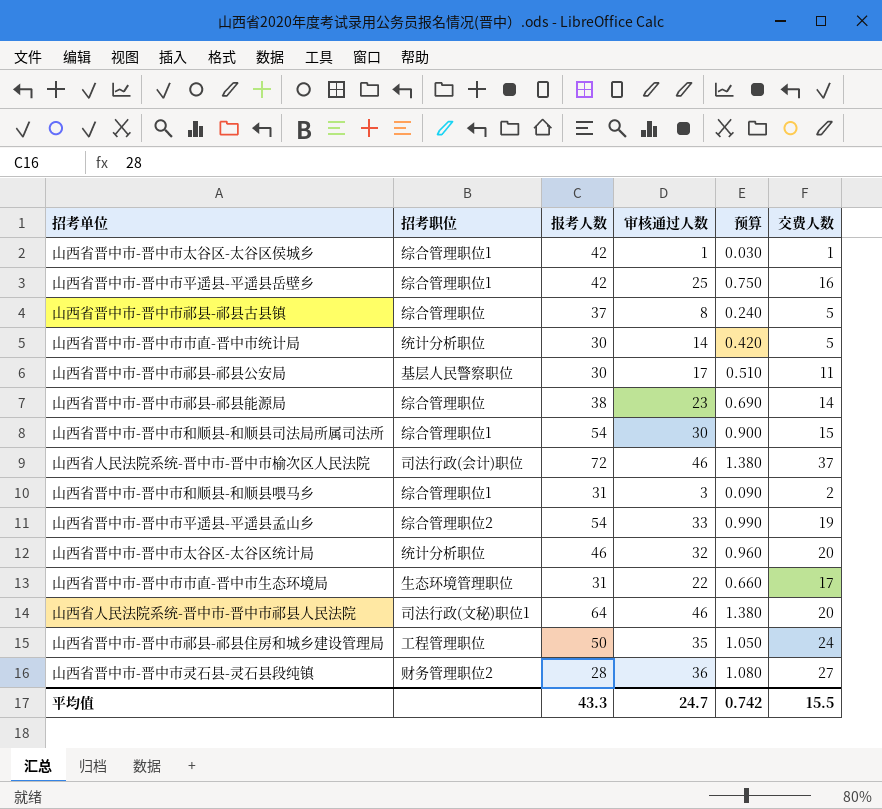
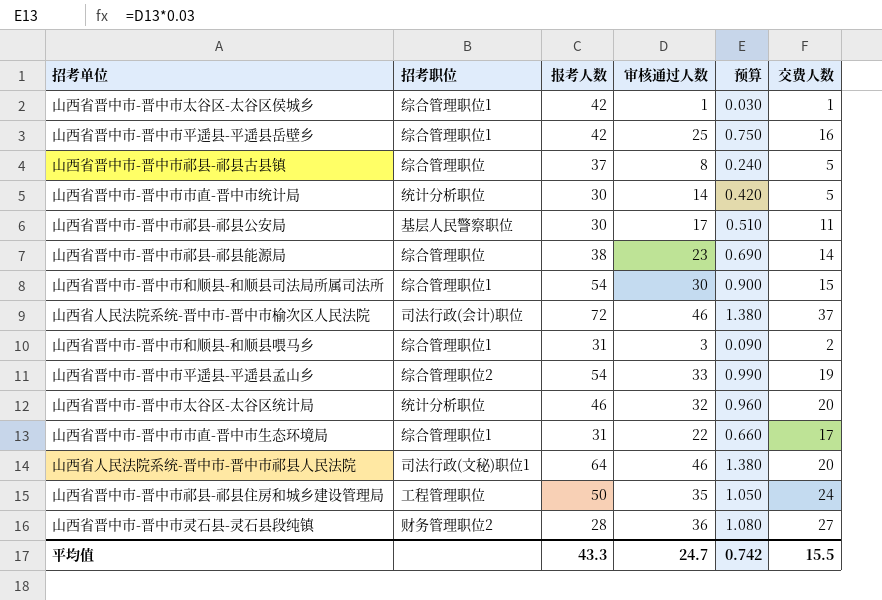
山西省晋中市-晋中市市直-晋中市生态环境局 | 招考职位: 生态环境管理职位 -> 综合管理职位1

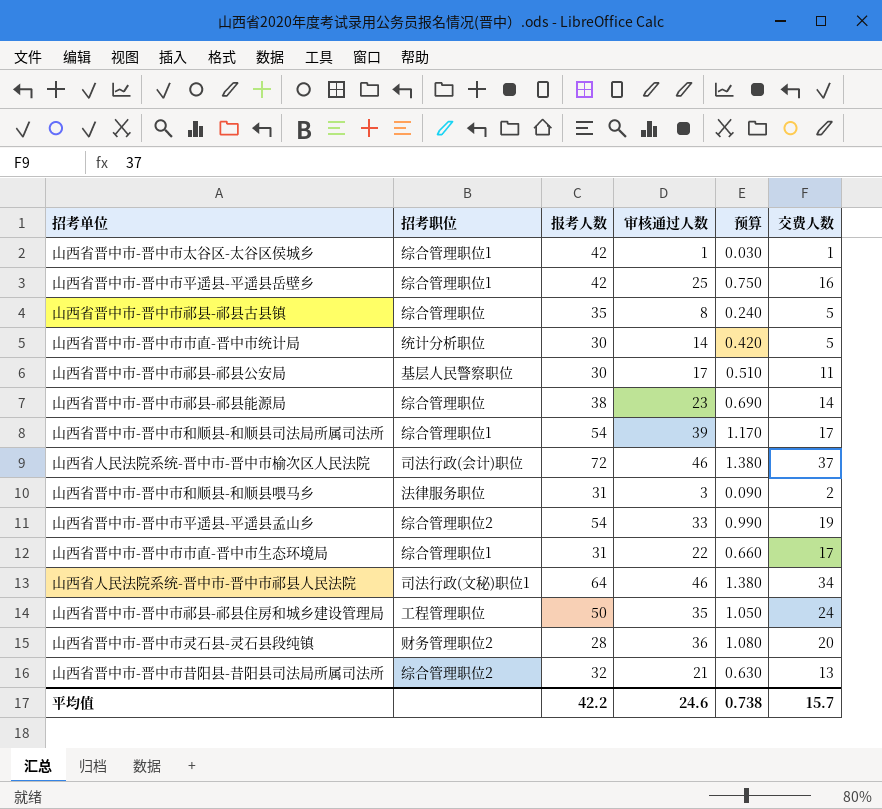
row 山西省晋中市-晋中市太谷区-太谷区统计局: 统计分析职位 | 46 | 32 | 0.960 | 20 -> none
山西省晋中市-晋中市祁县-祁县古县镇 | 报考人数: 37 -> 35
山西省晋中市-晋中市和顺县-和顺县司法局所属司法所 | 审核通过人数: 30 -> 39
山西省晋中市-晋中市和顺县-和顺县司法局所属司法所 | 预算: 0.900 -> 1.170
山西省晋中市-晋中市和顺县-和顺县司法局所属司法所 | 交费人数: 15 -> 17
山西省晋中市-晋中市和顺县-和顺县喂马乡 | 招考职位: 综合管理职位1 -> 法律服务职位
山西省人民法院系统-晋中市-晋中市祁县人民法院 | 交费人数: 20 -> 34
山西省晋中市-晋中市灵石县-灵石县段纯镇 | 交费人数: 27 -> 20
row 山西省晋中市-晋中市昔阳县-昔阳县司法局所属司法所: none -> 综合管理职位2 | 32 | 21 | 0.630 | 13
平均值 | 报考人数: 43.3 -> 42.2
平均值 | 审核通过人数: 24.7 -> 24.6
平均值 | 预算: 0.742 -> 0.738
平均值 | 交费人数: 15.5 -> 15.7

